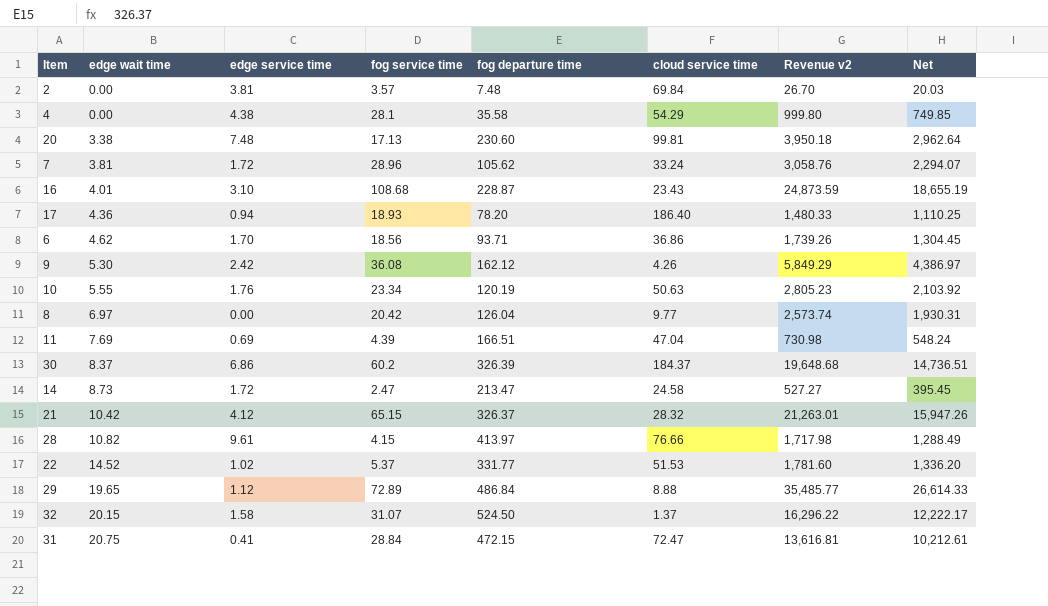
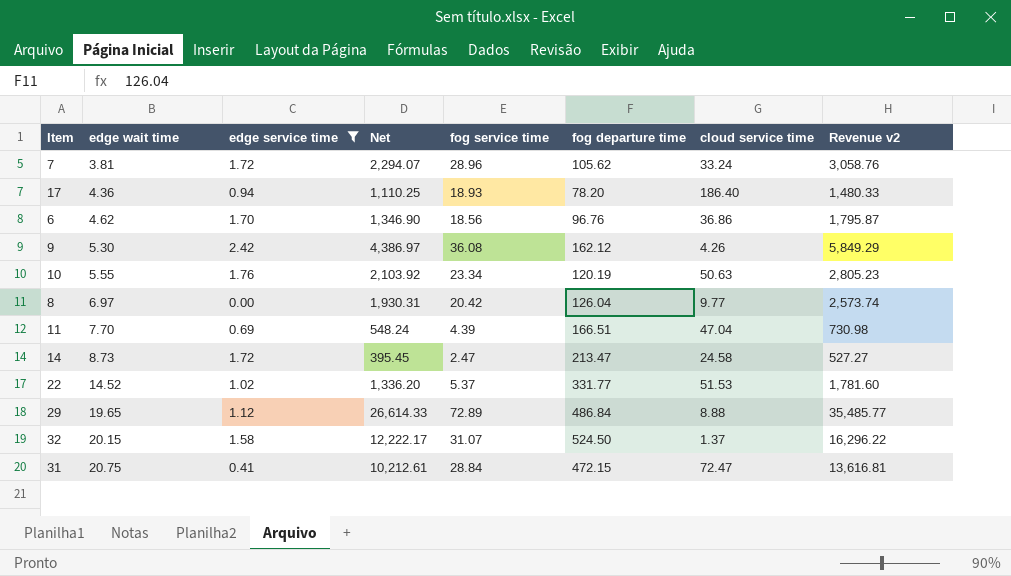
filter: none -> edge service time <= 2.42
column Net | position: 8 -> 4
6 | Net: 1,304.45 -> 1,346.90
6 | fog departure time: 93.71 -> 96.76
6 | Revenue v2: 1,739.26 -> 1,795.87
11 | edge wait time: 7.69 -> 7.70

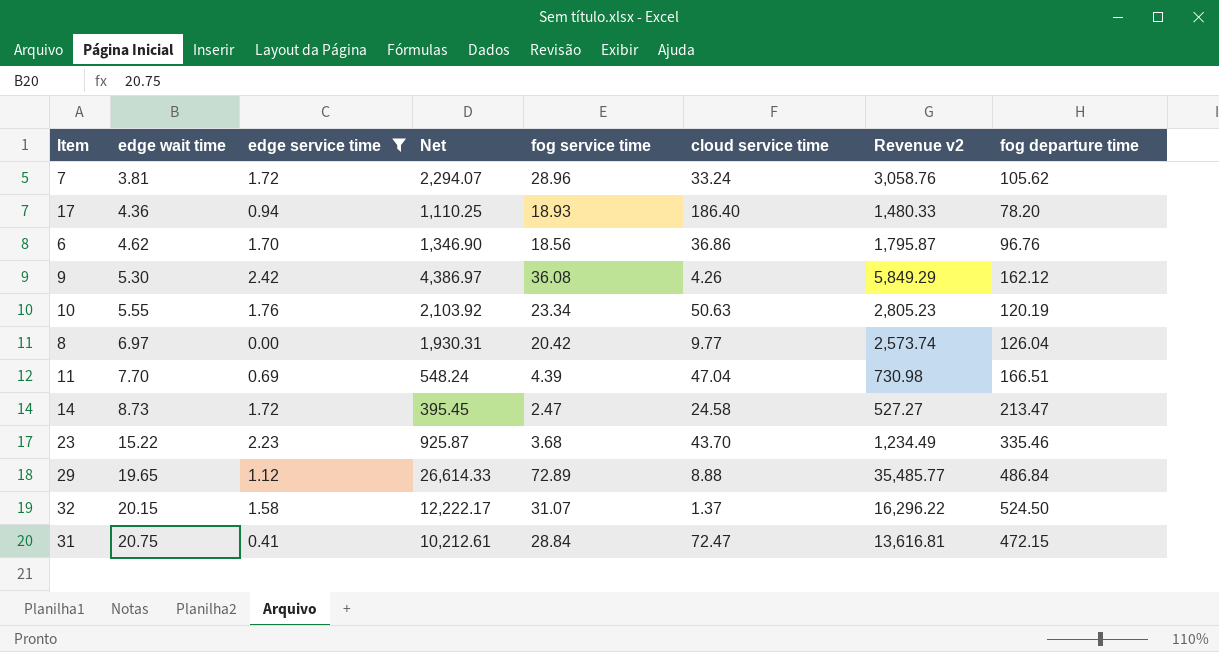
column fog departure time | position: 6 -> 8
row 22: 14.52 | 1.02 | 1,336.20 | 5.37 | 331.77 | 51.53 | 1,781.60 -> none
row 23: none -> 15.22 | 2.23 | 925.87 | 3.68 | 43.70 | 1,234.49 | 335.46

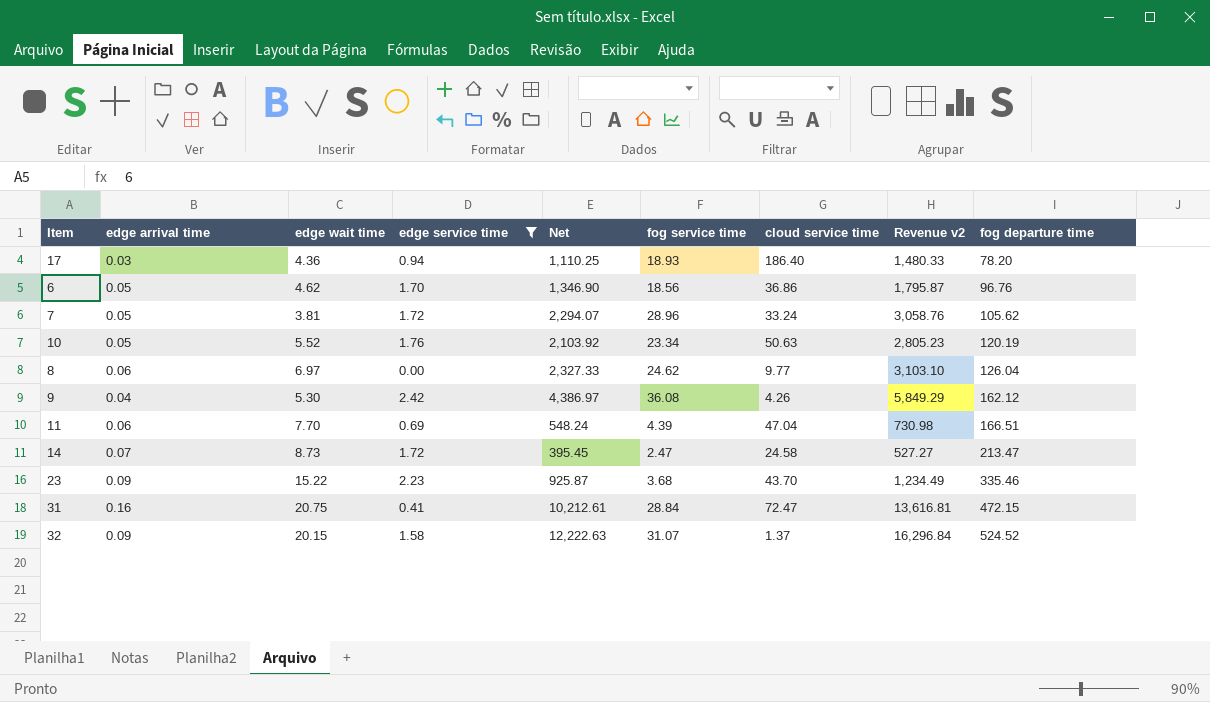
row order: edge wait time ascending -> fog departure time ascending
column edge arrival time | position: none -> 2
row 29: 19.65 | 1.12 | 26,614.33 | 72.89 | 8.88 | 35,485.77 | 486.84 -> none
10 | edge wait time: 5.55 -> 5.52
8 | Net: 1,930.31 -> 2,327.33
8 | fog service time: 20.42 -> 24.62
8 | Revenue v2: 2,573.74 -> 3,103.10
32 | Net: 12,222.17 -> 12,222.63
32 | Revenue v2: 16,296.22 -> 16,296.84
32 | fog departure time: 524.50 -> 524.52

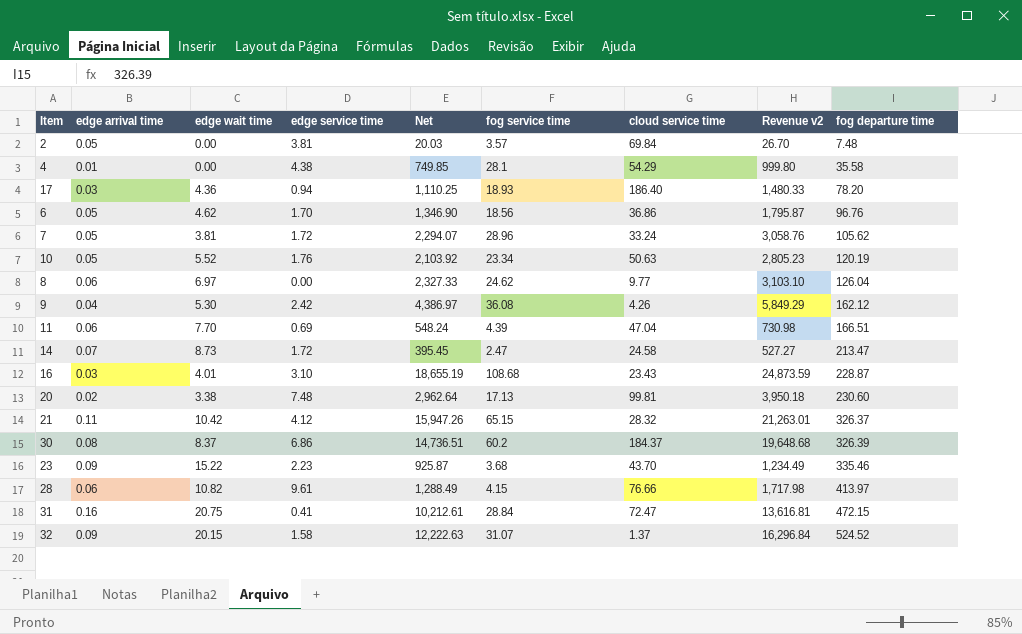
filter: edge service time <= 2.42 -> none

